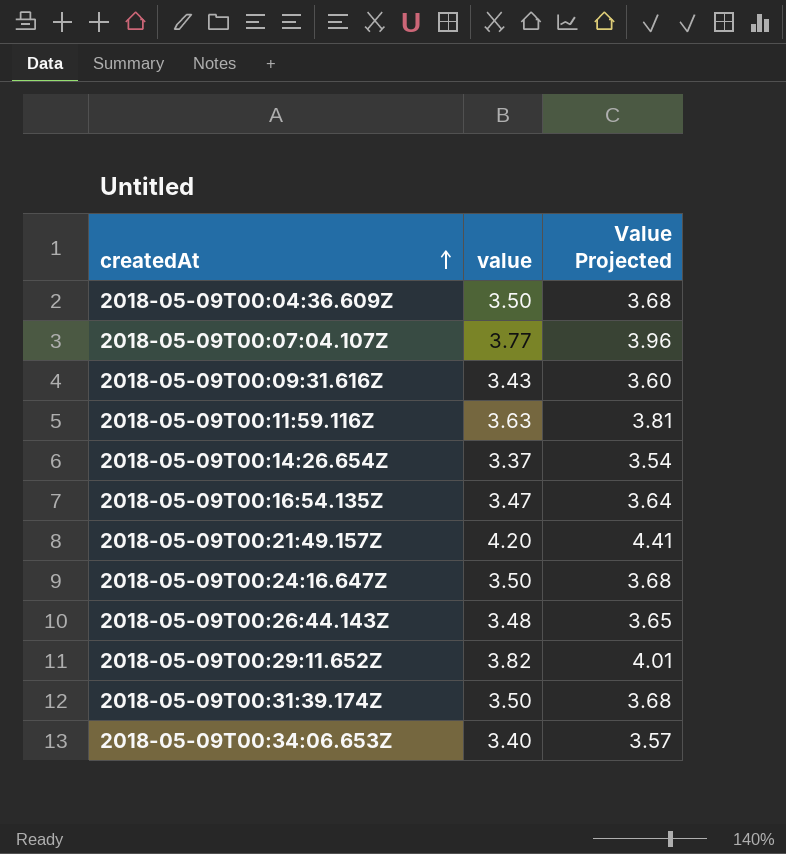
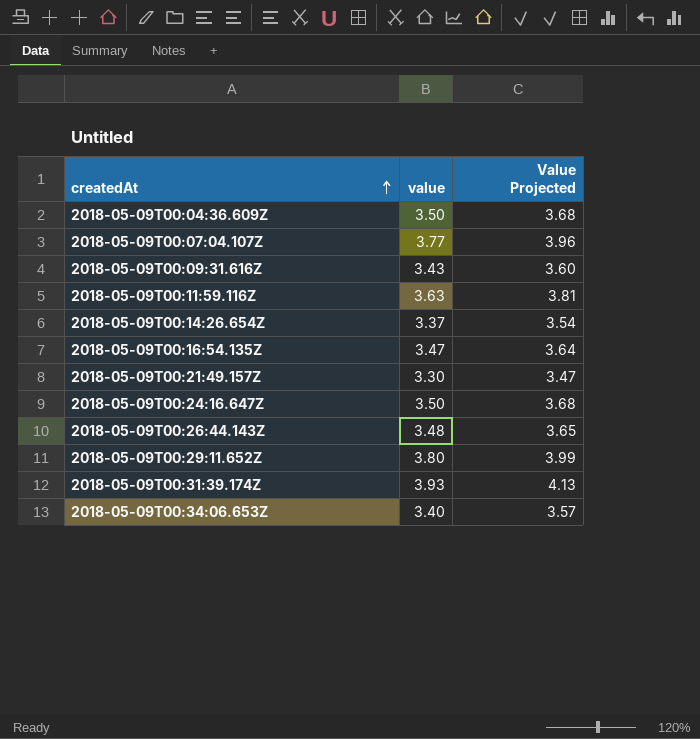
2018-05-09T00:21:49.157Z | value: 4.20 -> 3.30
2018-05-09T00:21:49.157Z | Value Projected: 4.41 -> 3.47
2018-05-09T00:29:11.652Z | value: 3.82 -> 3.80
2018-05-09T00:29:11.652Z | Value Projected: 4.01 -> 3.99
2018-05-09T00:31:39.174Z | value: 3.50 -> 3.93
2018-05-09T00:31:39.174Z | Value Projected: 3.68 -> 4.13

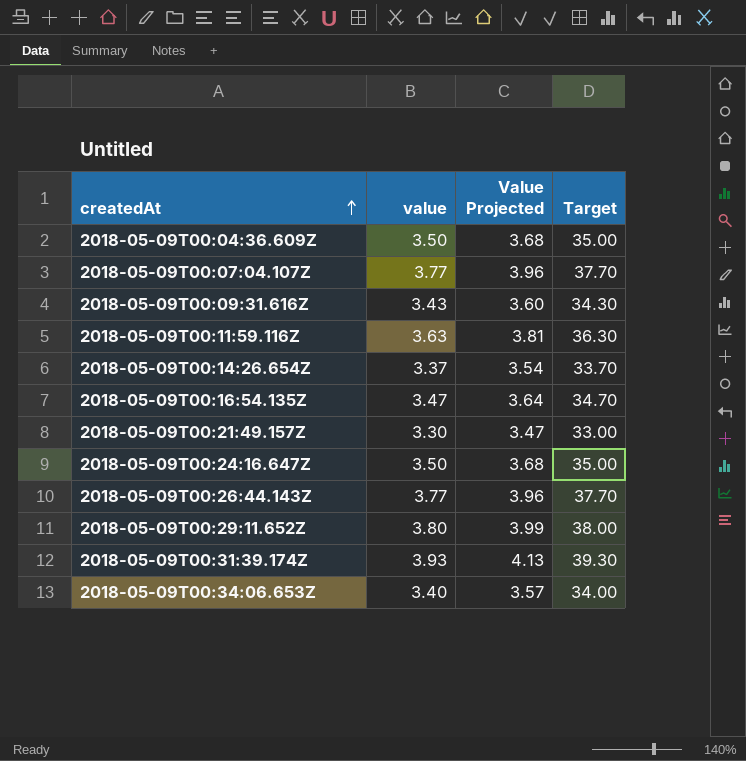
column Target | formula: none -> [value] * 10
2018-05-09T00:26:44.143Z | value: 3.48 -> 3.77
2018-05-09T00:26:44.143Z | Value Projected: 3.65 -> 3.96

